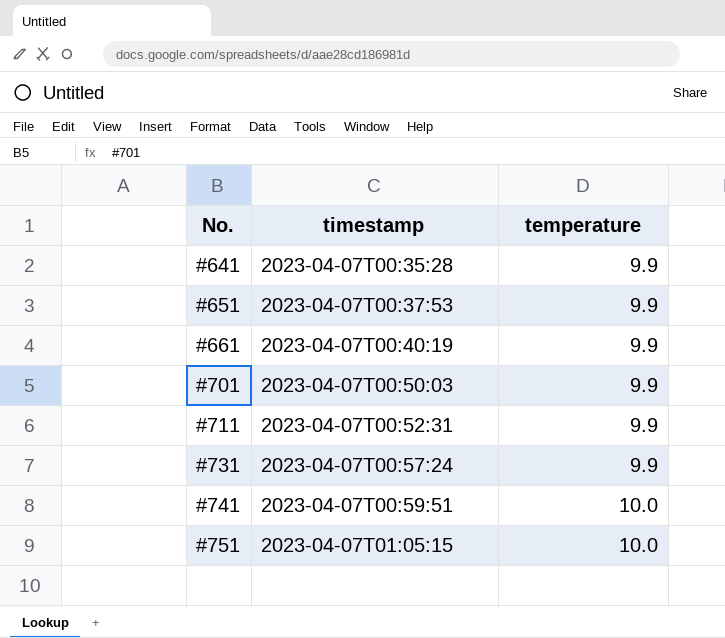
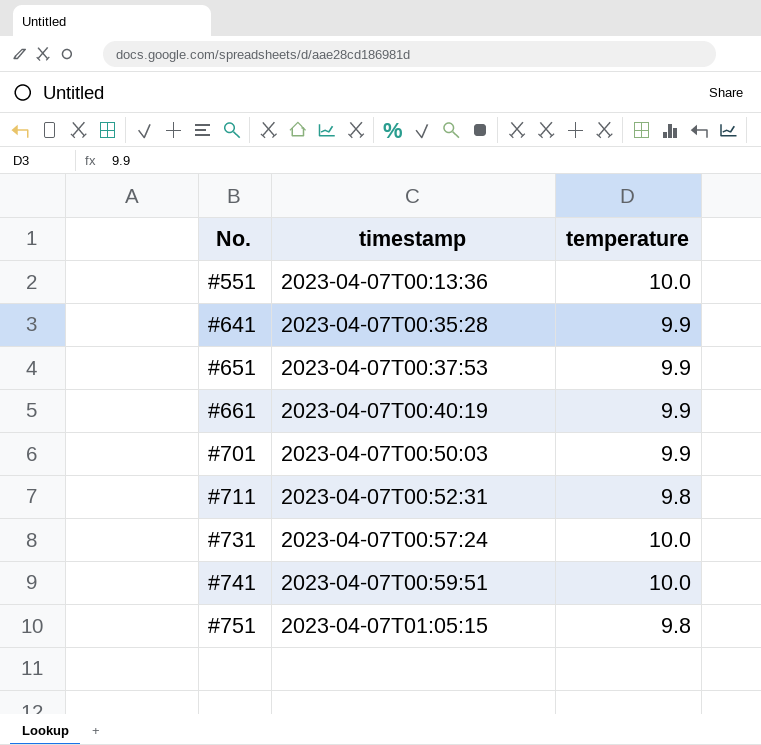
row #551: none -> 2023-04-07T00:13:36 | 10.0
#711 | temperature: 9.9 -> 9.8
#731 | temperature: 9.9 -> 10.0
#751 | temperature: 10.0 -> 9.8

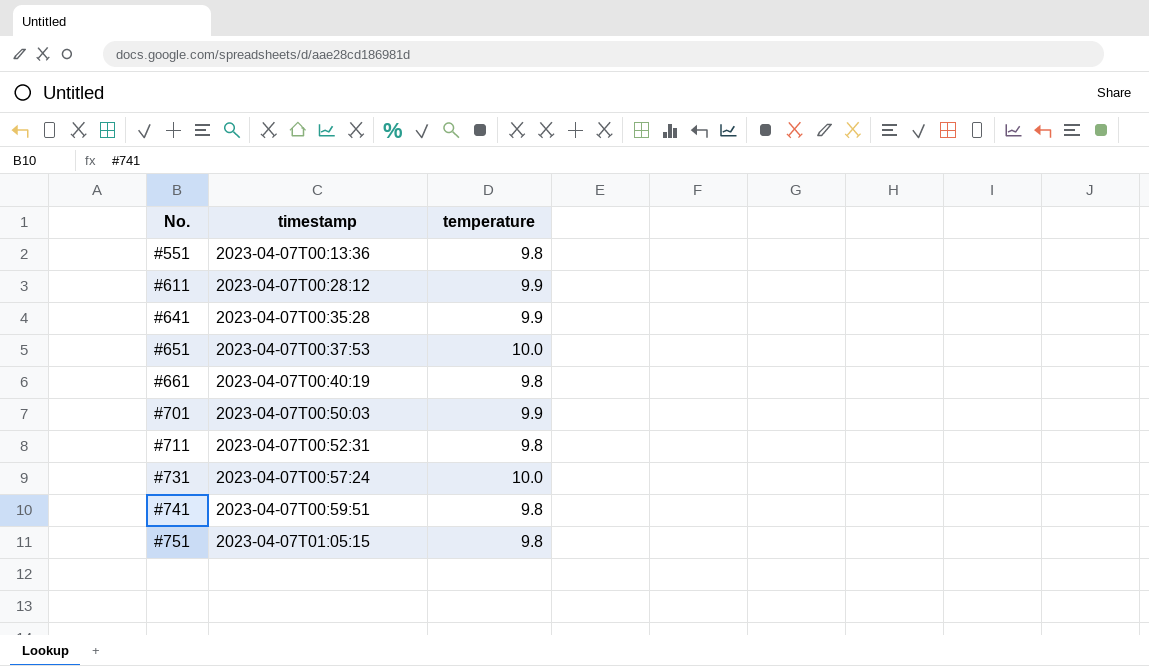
#551 | temperature: 10.0 -> 9.8
row #611: none -> 2023-04-07T00:28:12 | 9.9
#651 | temperature: 9.9 -> 10.0
#661 | temperature: 9.9 -> 9.8
#741 | temperature: 10.0 -> 9.8

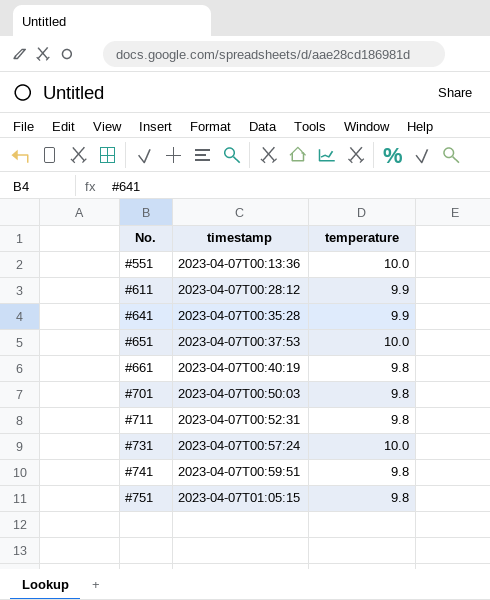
#551 | temperature: 9.8 -> 10.0
#701 | temperature: 9.9 -> 9.8

